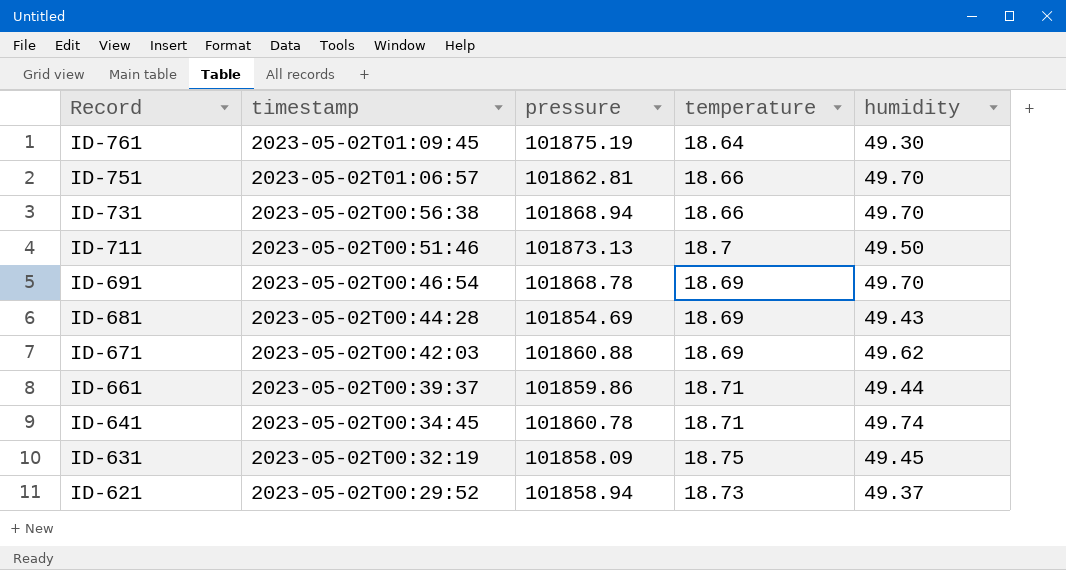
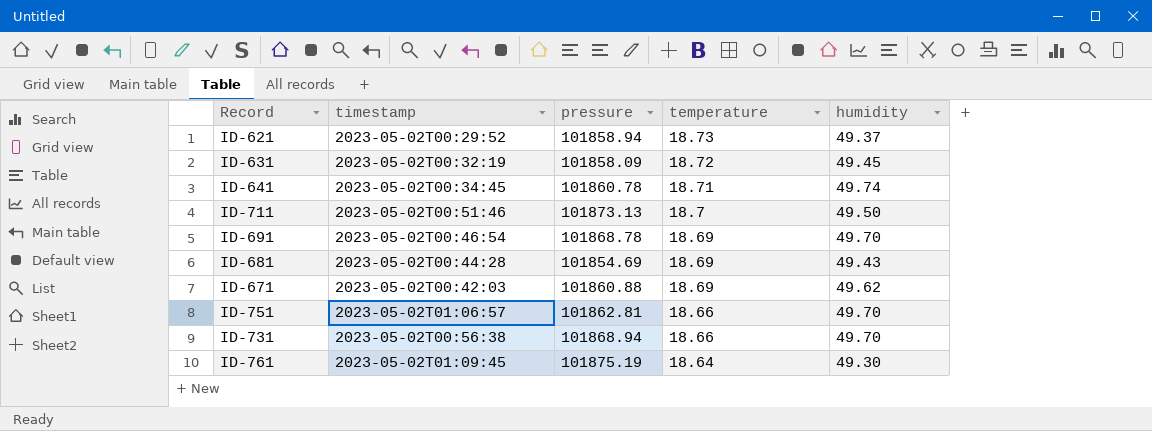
row order: Record descending -> temperature descending
row ID-661: 2023-05-02T00:39:37 | 101859.86 | 18.71 | 49.44 -> none
ID-631 | temperature: 18.75 -> 18.72

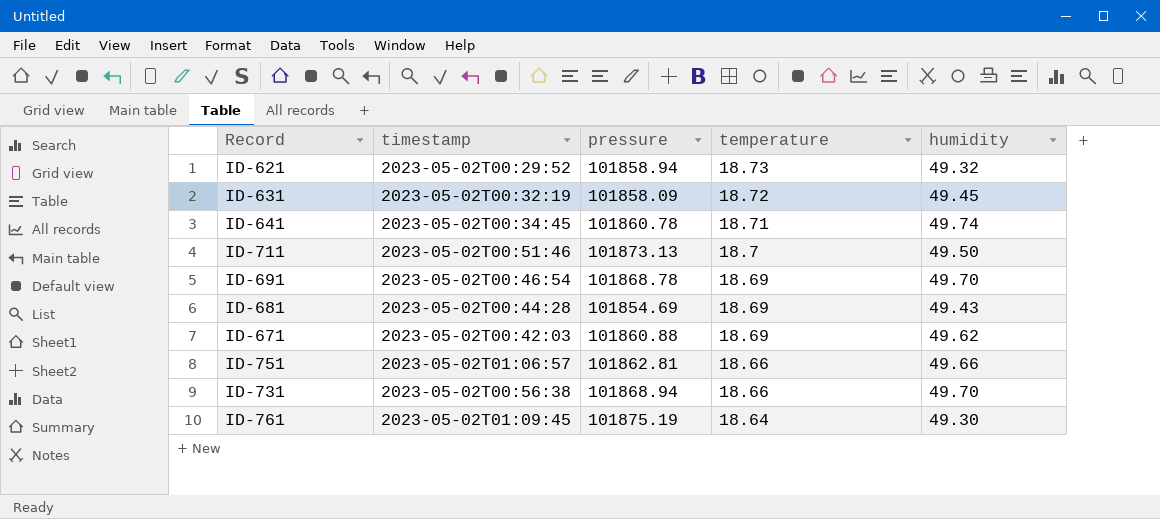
ID-621 | humidity: 49.37 -> 49.32
ID-751 | humidity: 49.70 -> 49.66

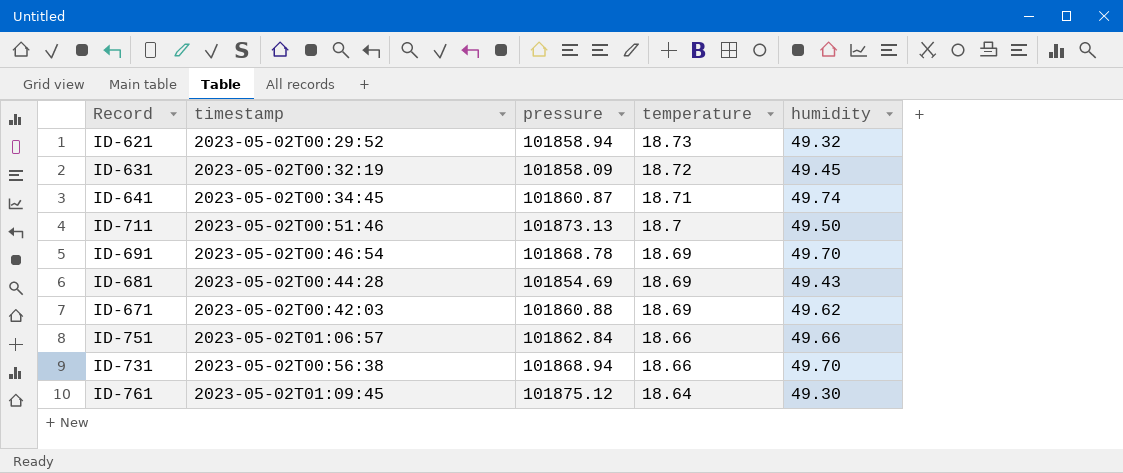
ID-641 | pressure: 101860.78 -> 101860.87
ID-751 | pressure: 101862.81 -> 101862.84
ID-761 | pressure: 101875.19 -> 101875.12

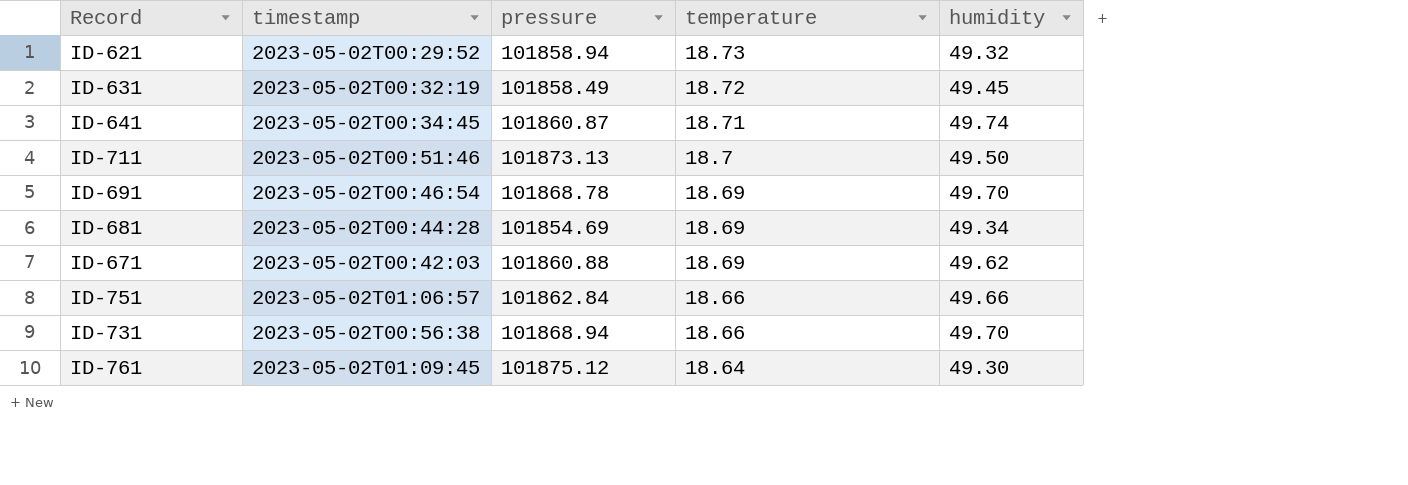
ID-631 | pressure: 101858.09 -> 101858.49
ID-681 | humidity: 49.43 -> 49.34

